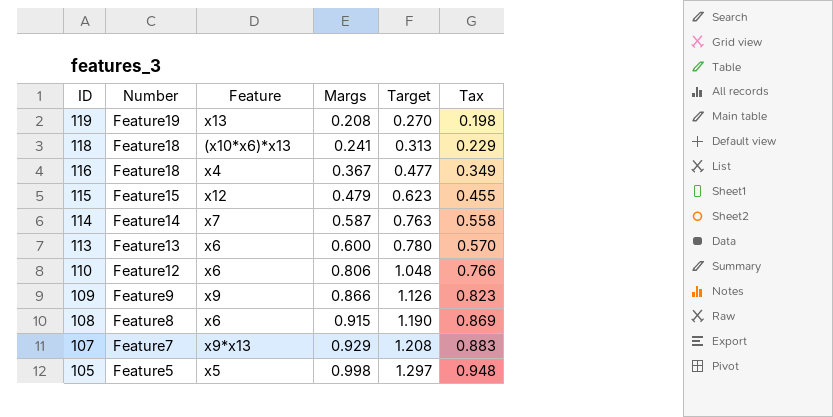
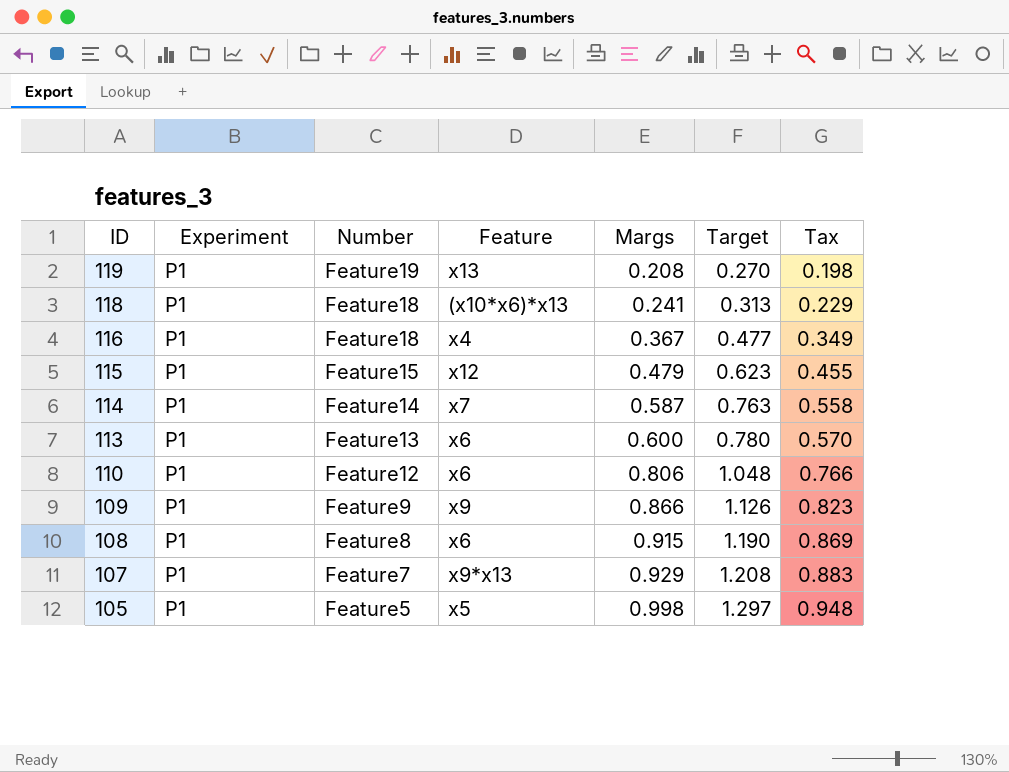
column Experiment | position: none -> 2

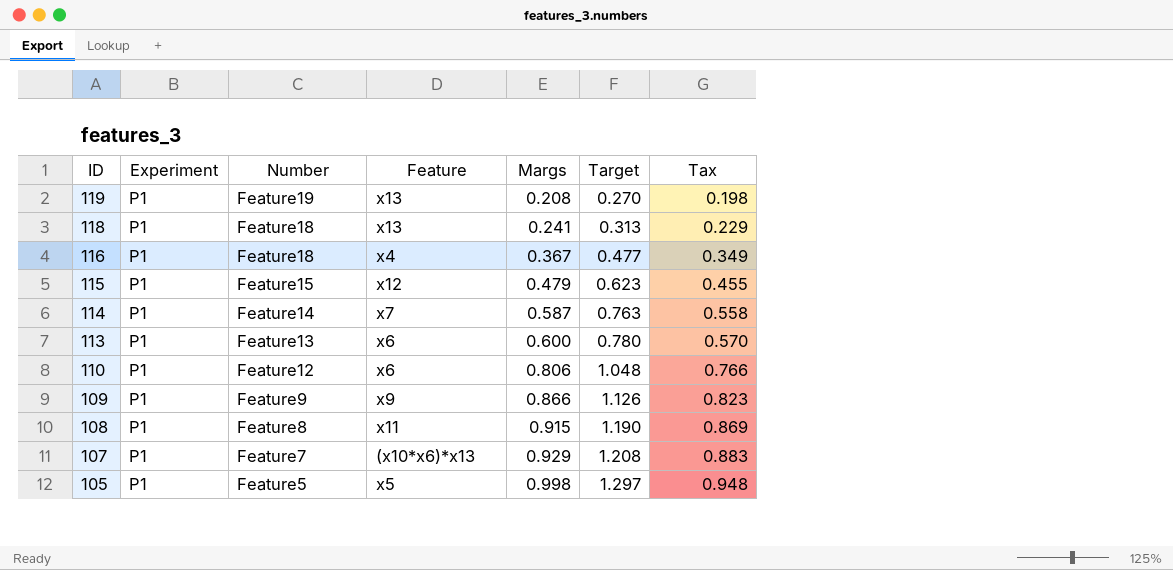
118 | Feature: (x10*x6)*x13 -> x13
108 | Feature: x6 -> x11
107 | Feature: x9*x13 -> (x10*x6)*x13

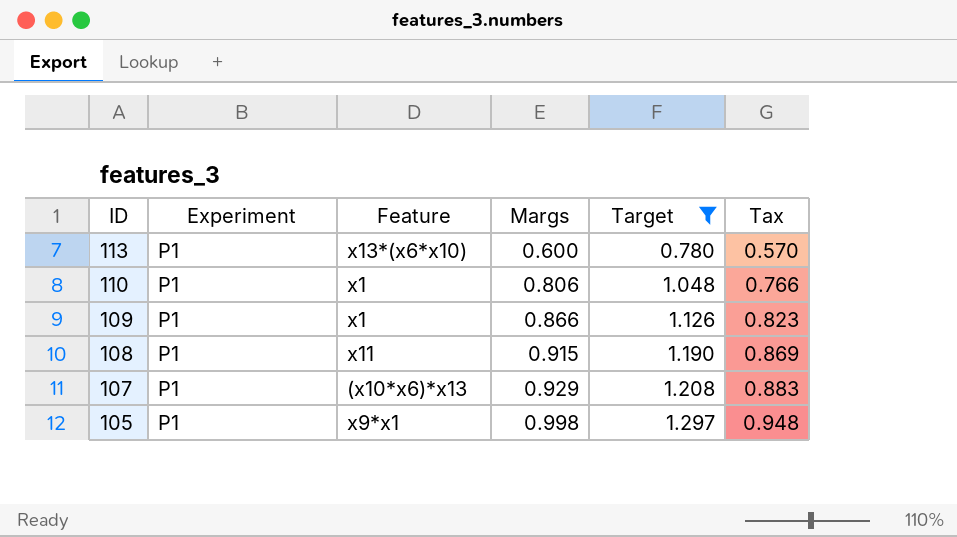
filter: none -> Target >= 0.780
column Number | position: 3 -> none
113 | Feature: x6 -> x13*(x6*x10)
110 | Feature: x6 -> x1
109 | Feature: x9 -> x1
105 | Feature: x5 -> x9*x1

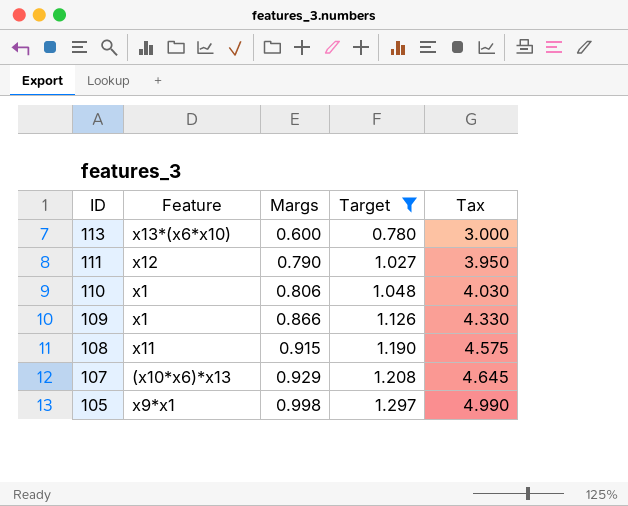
column Experiment | position: 2 -> none
column Tax | formula: [Margs] * 0.95 -> [Margs] * 5
row 111: none -> x12 | 0.790 | 1.027 | 3.950

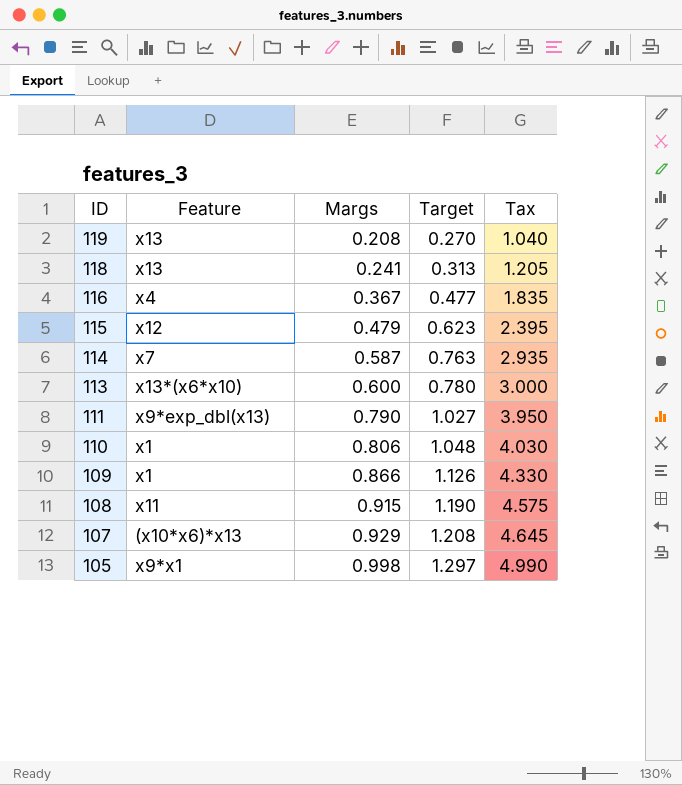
filter: Target >= 0.780 -> none
111 | Feature: x12 -> x9*exp_dbl(x13)

